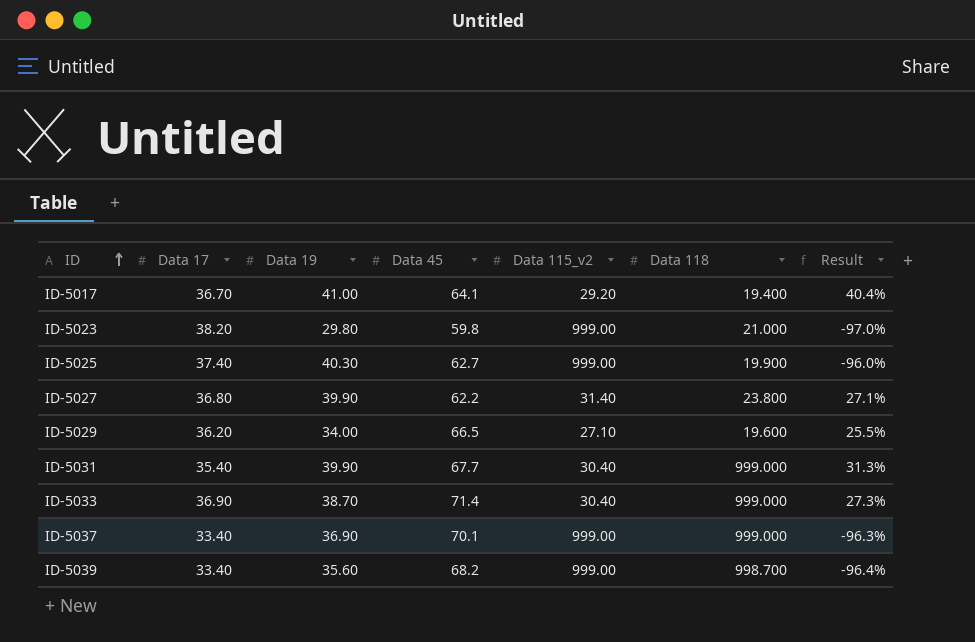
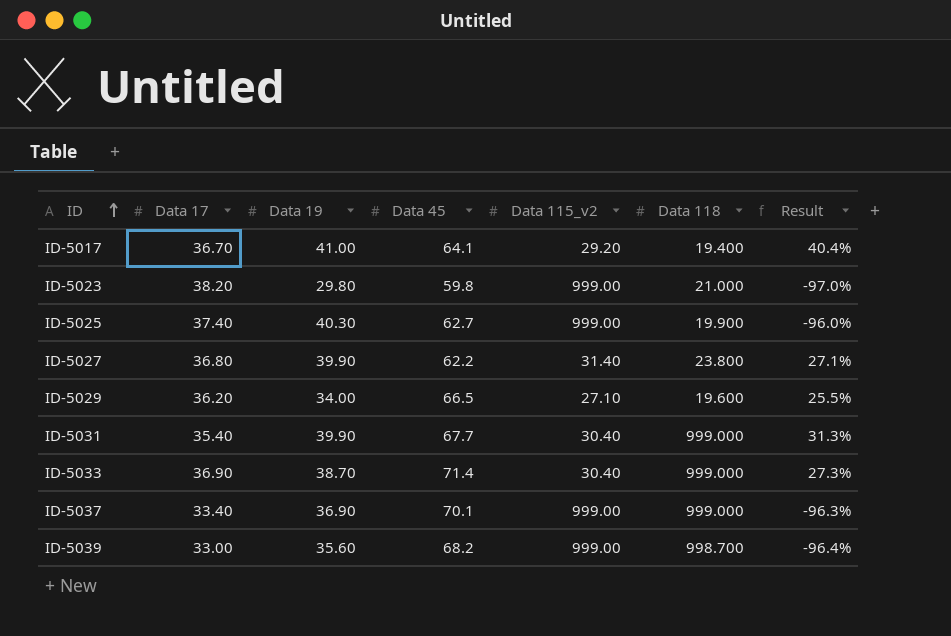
ID-5039 | Data 17: 33.40 -> 33.00

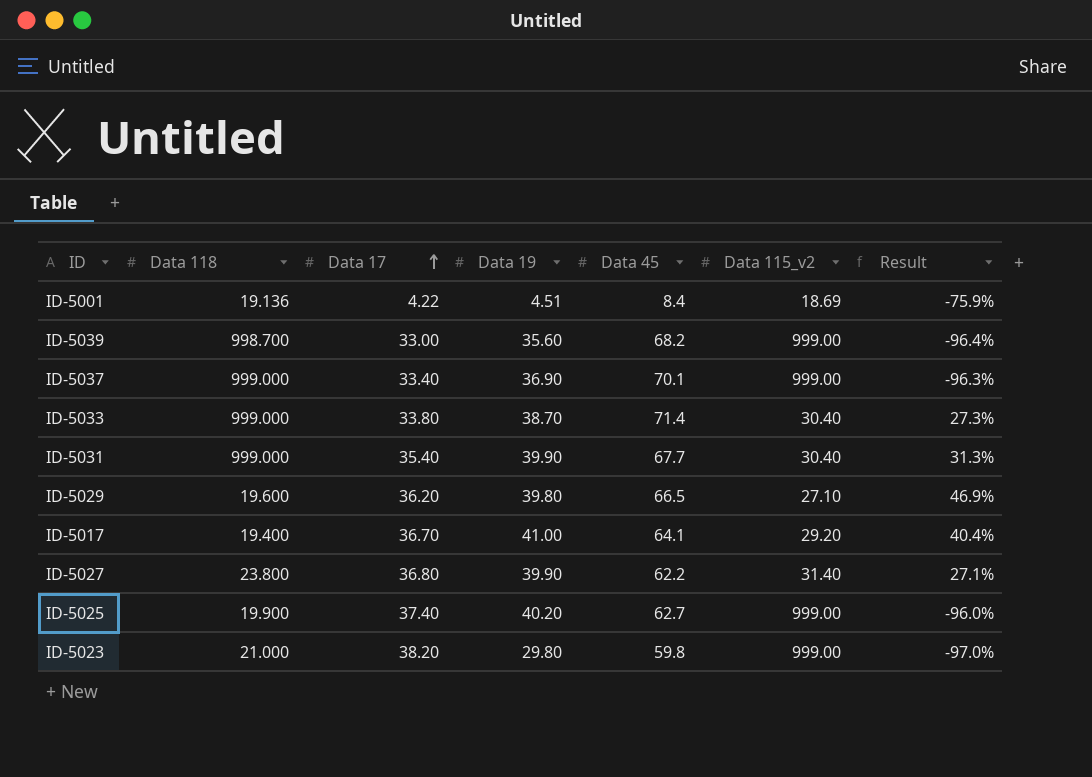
row order: ID ascending -> Data 17 ascending
column Data 118 | position: 6 -> 2
row ID-5001: none -> 19.136 | 4.22 | 4.51 | 8.4 | 18.69 | -75.9%
ID-5033 | Data 17: 36.90 -> 33.80
ID-5029 | Data 19: 34.00 -> 39.80
ID-5029 | Result: 25.5% -> 46.9%
ID-5025 | Data 19: 40.30 -> 40.20

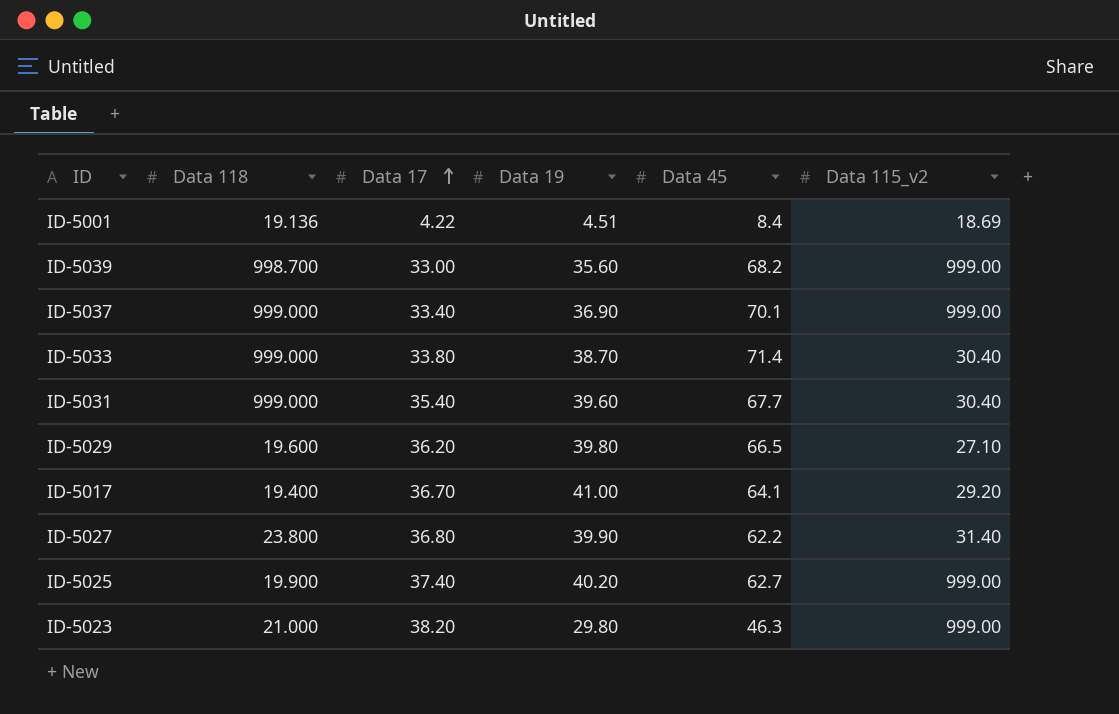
column Result | formula: ([Data 19] - [Data 115_v2]) / [Data 115_v2] -> none
ID-5031 | Data 19: 39.90 -> 39.60
ID-5023 | Data 45: 59.8 -> 46.3

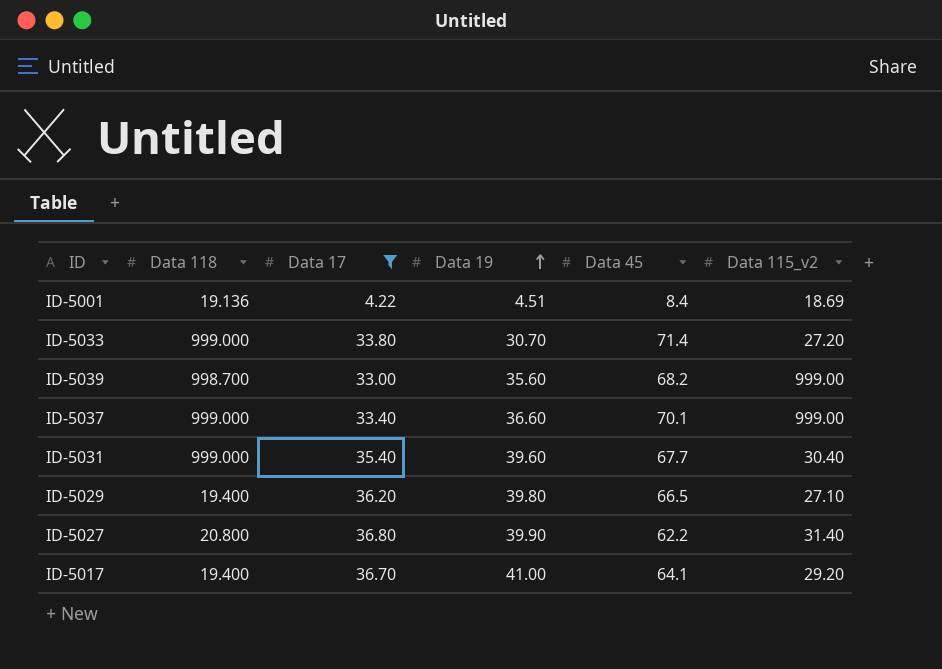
filter: none -> Data 17 <= 36.80
row order: Data 17 ascending -> Data 19 ascending
ID-5033 | Data 19: 38.70 -> 30.70
ID-5033 | Data 115_v2: 30.40 -> 27.20
ID-5037 | Data 19: 36.90 -> 36.60
ID-5029 | Data 118: 19.600 -> 19.400
ID-5027 | Data 118: 23.800 -> 20.800

